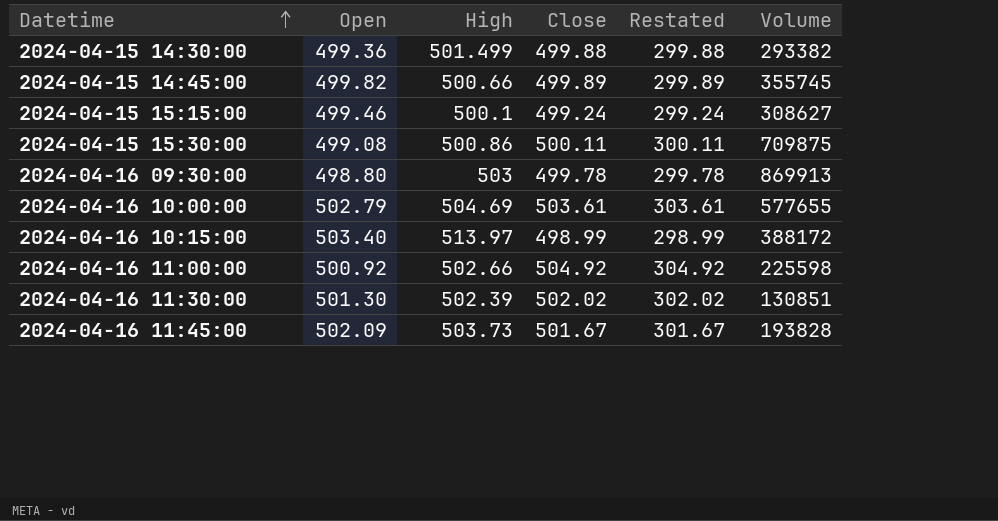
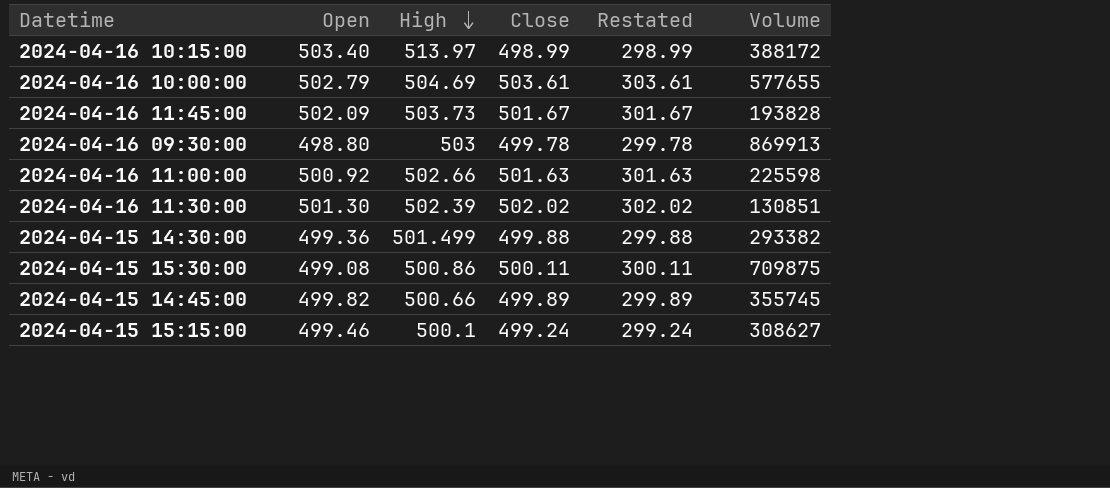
row order: Datetime ascending -> High descending
2024-04-16 11:00:00 | Close: 504.92 -> 501.63
2024-04-16 11:00:00 | Restated: 304.92 -> 301.63

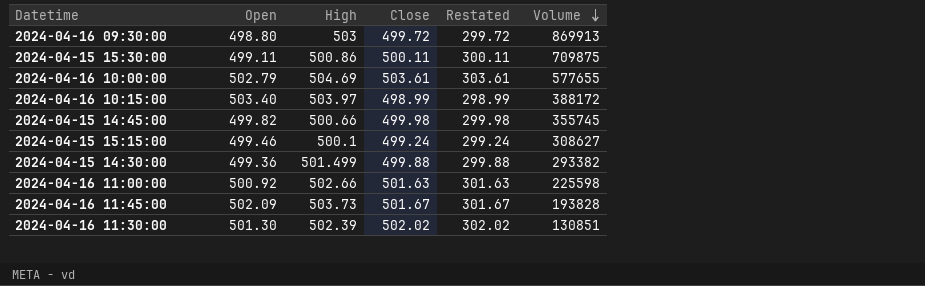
row order: High descending -> Volume descending
2024-04-16 09:30:00 | Close: 499.78 -> 499.72
2024-04-16 09:30:00 | Restated: 299.78 -> 299.72
2024-04-15 15:30:00 | Open: 499.08 -> 499.11
2024-04-16 10:15:00 | High: 513.97 -> 503.97
2024-04-15 14:45:00 | Close: 499.89 -> 499.98
2024-04-15 14:45:00 | Restated: 299.89 -> 299.98

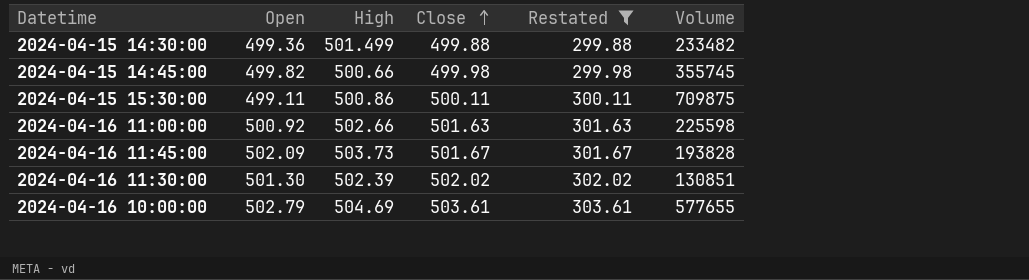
filter: none -> Restated >= 299.88
row order: Volume descending -> Close ascending
2024-04-15 14:30:00 | Volume: 293382 -> 233482

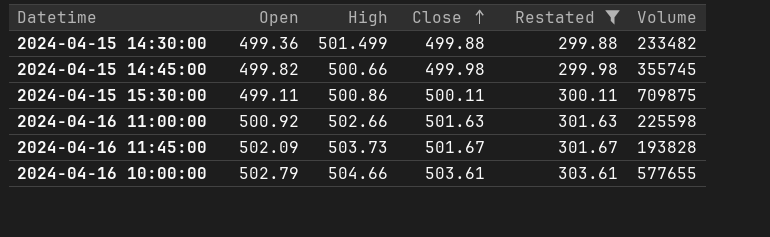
row 2024-04-16 11:30:00: 501.30 | 502.39 | 502.02 | 302.02 | 130851 -> none
2024-04-16 10:00:00 | High: 504.69 -> 504.66

